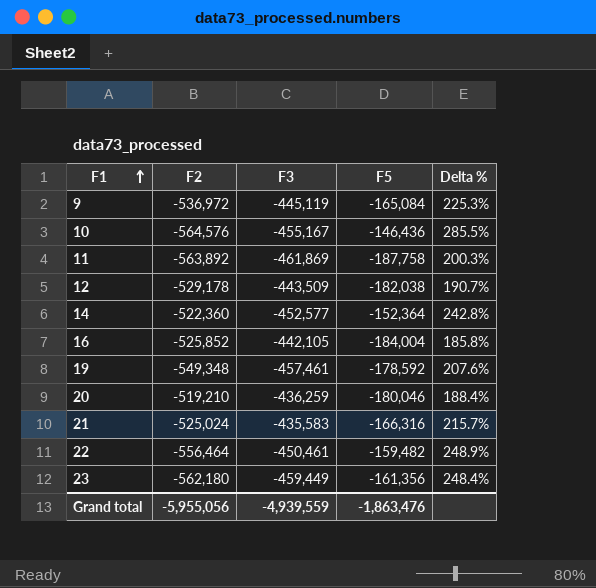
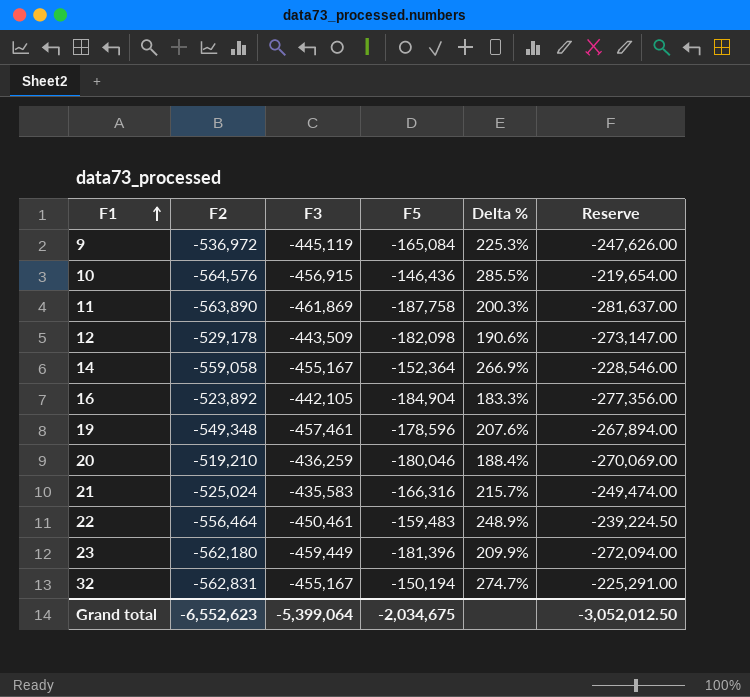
column Reserve | formula: none -> [F5] * 1.5
10 | F3: -455,167 -> -456,915
11 | F2: -563,892 -> -563,890
12 | F5: -182,038 -> -182,098
12 | Delta %: 190.7% -> 190.6%
14 | F2: -522,360 -> -559,058
14 | F3: -452,577 -> -455,167
14 | Delta %: 242.8% -> 266.9%
16 | F2: -525,852 -> -523,892
16 | F5: -184,004 -> -184,904
16 | Delta %: 185.8% -> 183.3%
19 | F5: -178,592 -> -178,596
22 | F5: -159,482 -> -159,483
23 | F5: -161,356 -> -181,396
23 | Delta %: 248.4% -> 209.9%
row 32: none -> -562,831 | -455,167 | -150,194 | 274.7% | -225,291.00
Grand total | F2: -5,955,056 -> -6,552,623
Grand total | F3: -4,939,559 -> -5,399,064
Grand total | F5: -1,863,476 -> -2,034,675

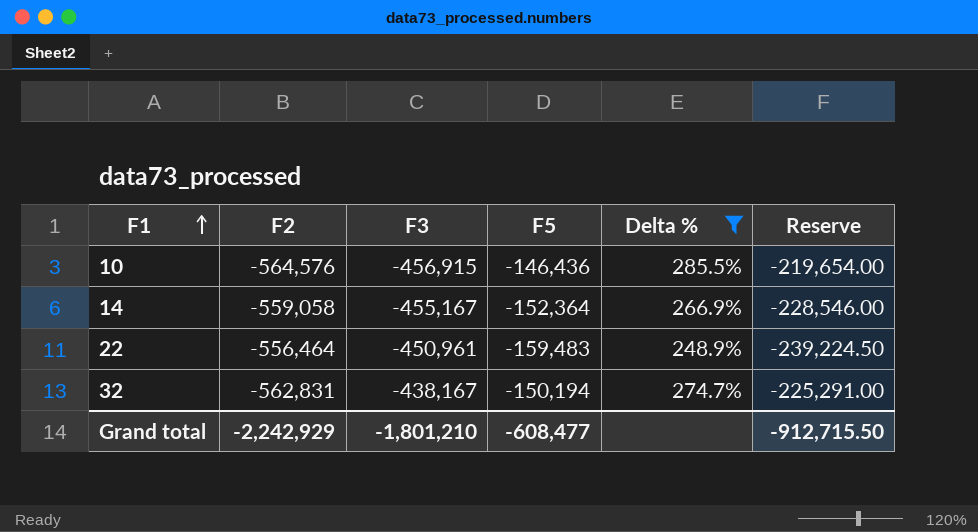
filter: none -> Delta % >= 248.9%
22 | F3: -450,461 -> -450,961
32 | F3: -455,167 -> -438,167
Grand total | F2: -6,552,623 -> -2,242,929
Grand total | F3: -5,399,064 -> -1,801,210
Grand total | F5: -2,034,675 -> -608,477
Grand total | Reserve: -3,052,012.50 -> -912,715.50

